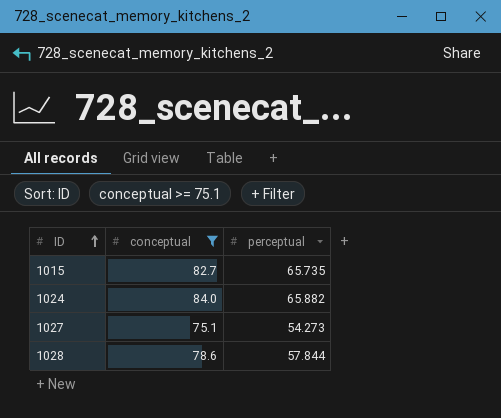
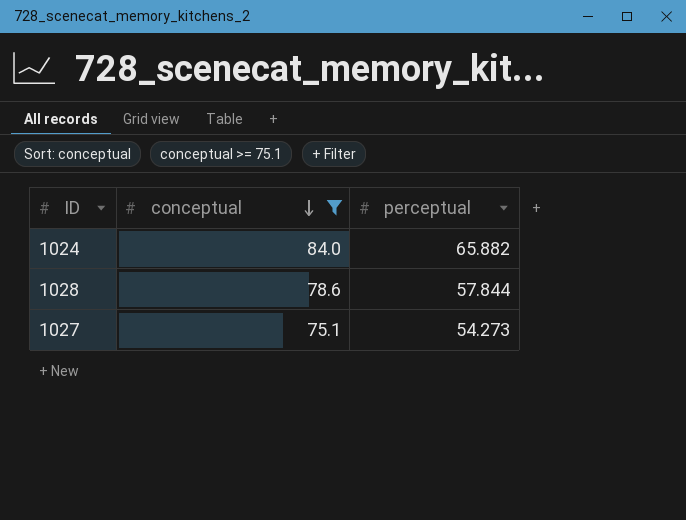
row order: ID ascending -> conceptual descending
row 1015: 82.7 | 65.735 -> none

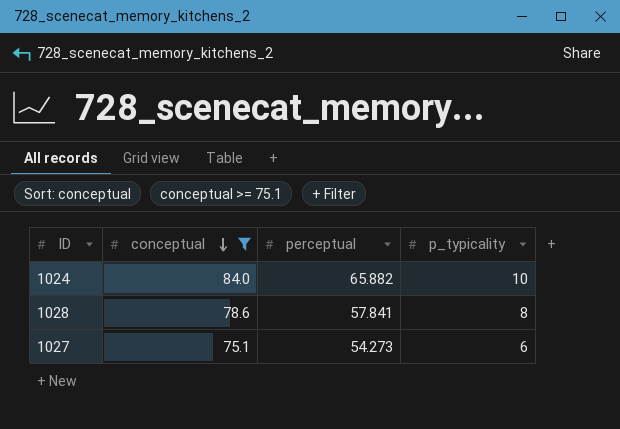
column p_typicality | position: none -> 4
1028 | perceptual: 57.844 -> 57.841

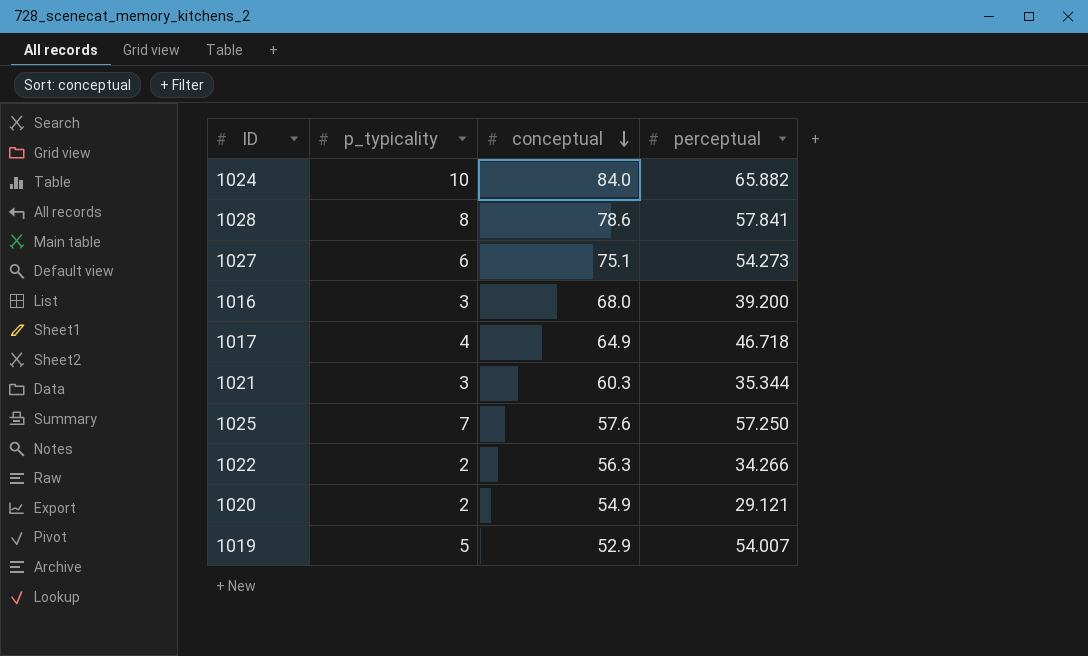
filter: conceptual >= 75.1 -> none
column p_typicality | position: 4 -> 2

